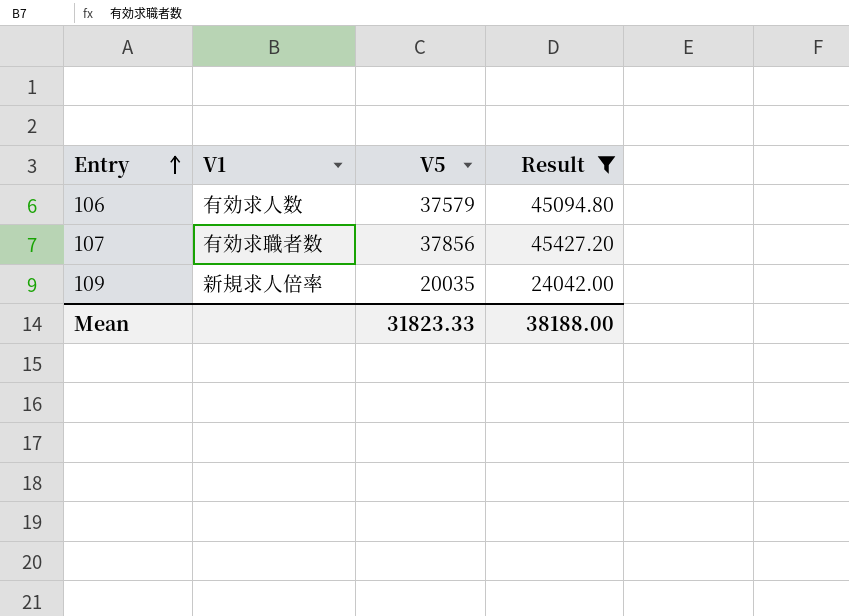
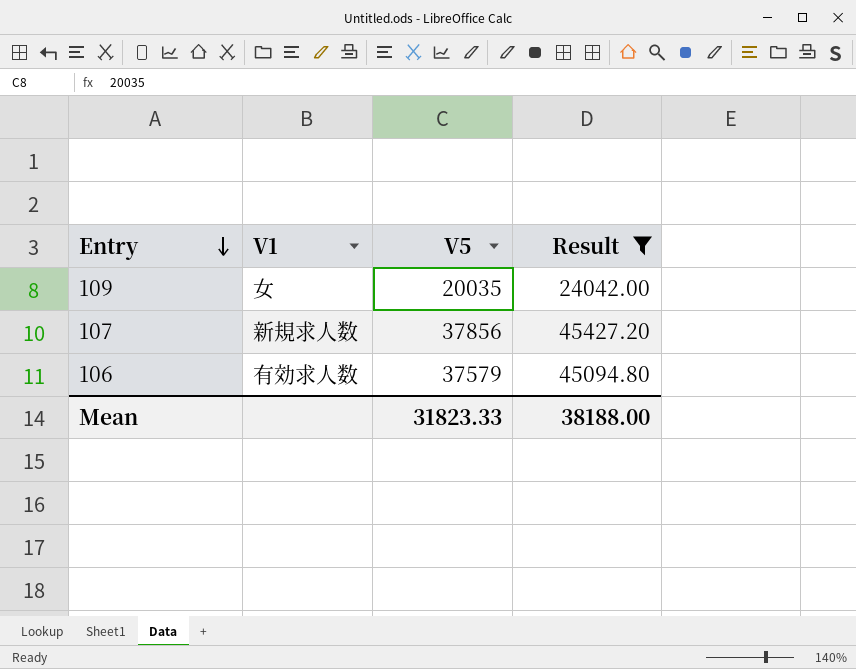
row order: Entry ascending -> Entry descending
109 | V1: 新規求人倍率 -> 女
107 | V1: 有効求職者数 -> 新規求人数

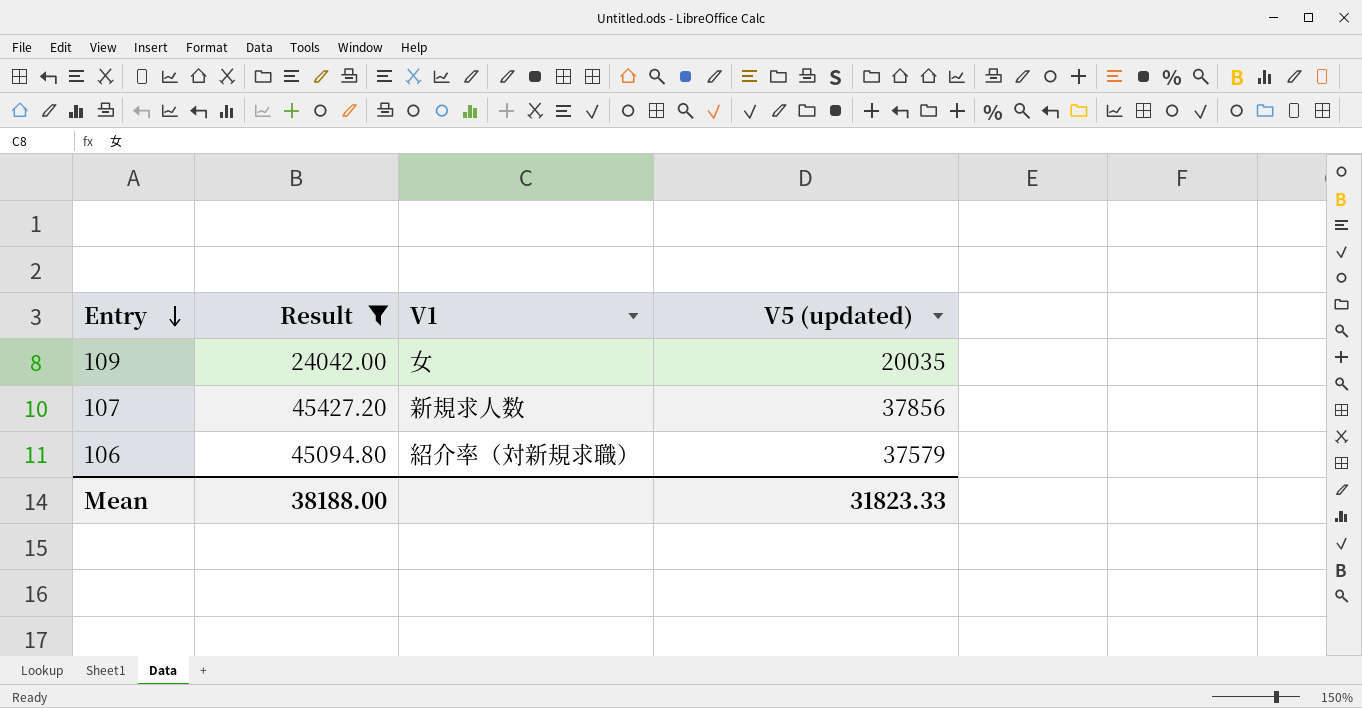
column Result | position: 4 -> 2
column name: V5 -> V5 (updated)
106 | V1: 有効求人数 -> 紹介率（対新規求職）

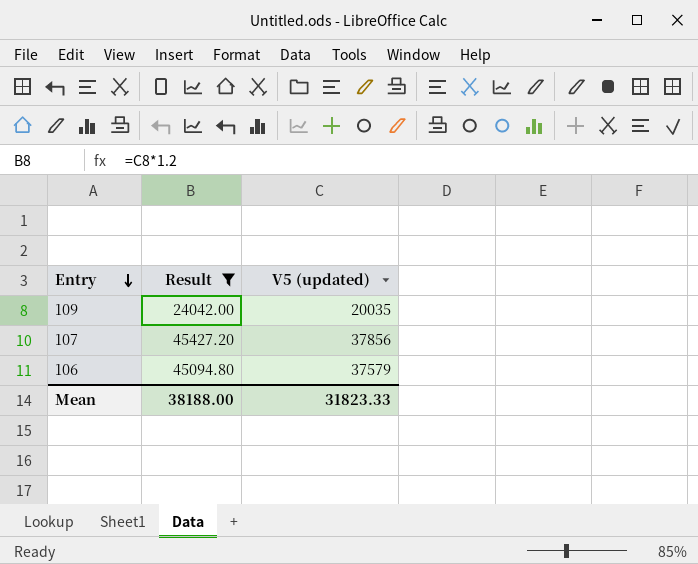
column V1 | position: 3 -> none

